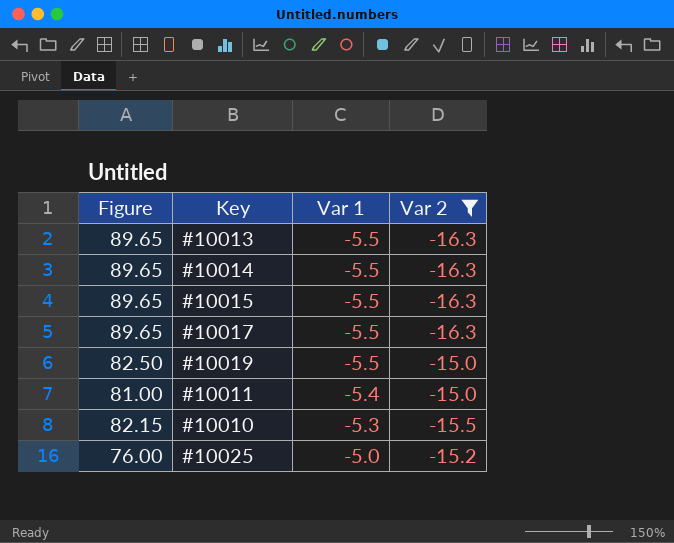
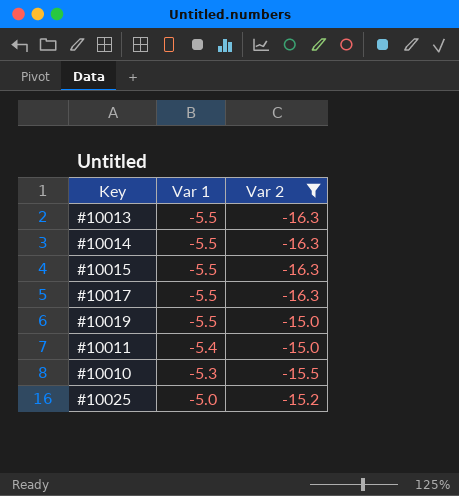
column Figure | formula: [Var 1] * [Var 2] -> none

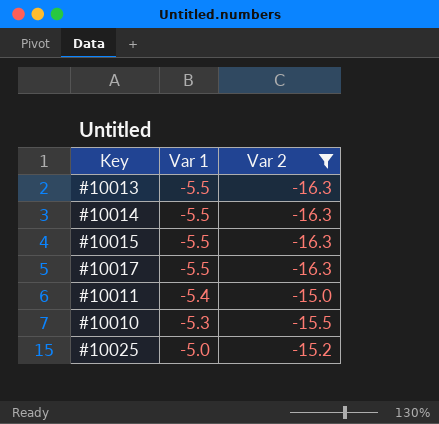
row #10019: -5.5 | -15.0 -> none

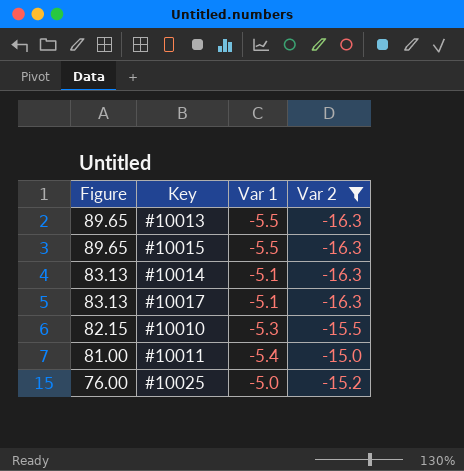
row order: Var 1 ascending -> Figure descending
column Figure | formula: none -> [Var 1] * [Var 2]
#10014 | Var 1: -5.5 -> -5.1
#10017 | Var 1: -5.5 -> -5.1

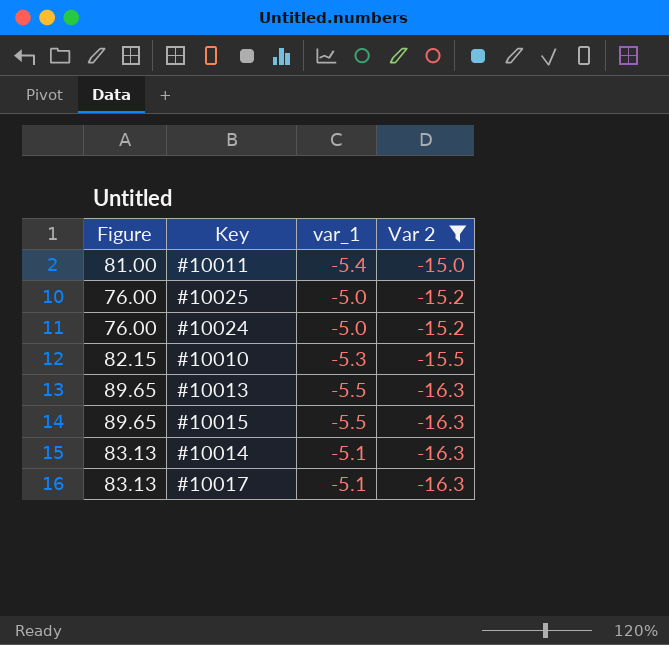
row order: Figure descending -> Var 2 descending
column name: Var 1 -> var_1
row #10024: none -> 76.00 | -5.0 | -15.2

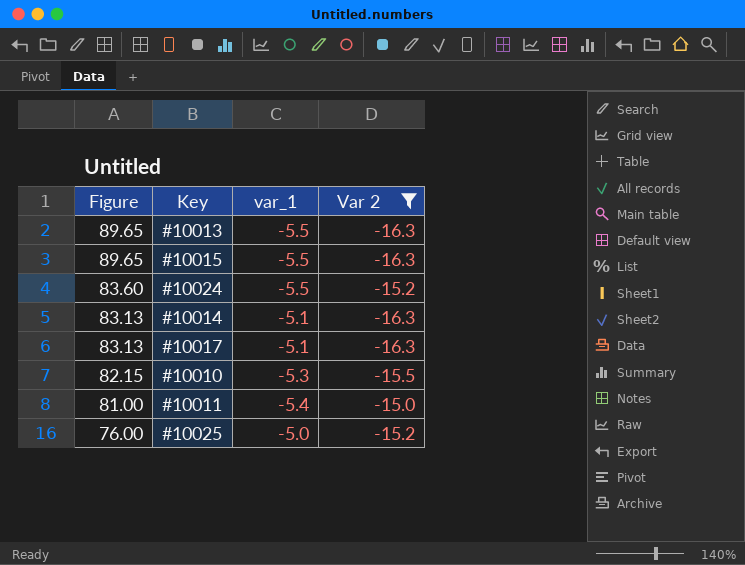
row order: Var 2 descending -> Figure descending
#10024 | Figure: 76.00 -> 83.60
#10024 | var_1: -5.0 -> -5.5

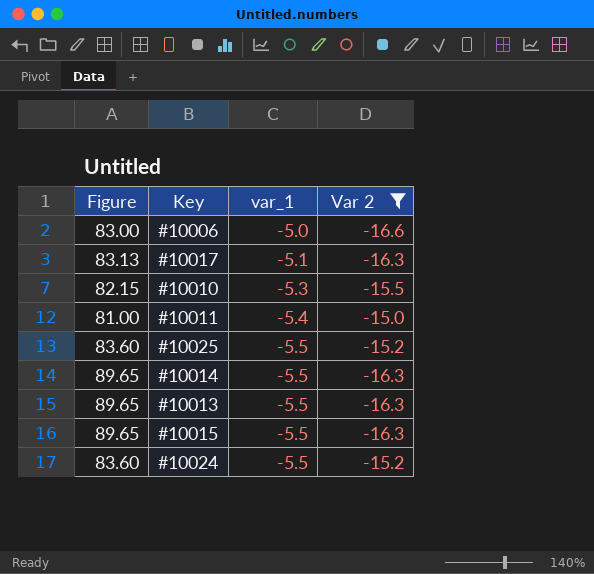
row order: Figure descending -> var_1 descending
row #10006: none -> 83.00 | -5.0 | -16.6
#10025 | Figure: 76.00 -> 83.60
#10025 | var_1: -5.0 -> -5.5
#10014 | Figure: 83.13 -> 89.65
#10014 | var_1: -5.1 -> -5.5

